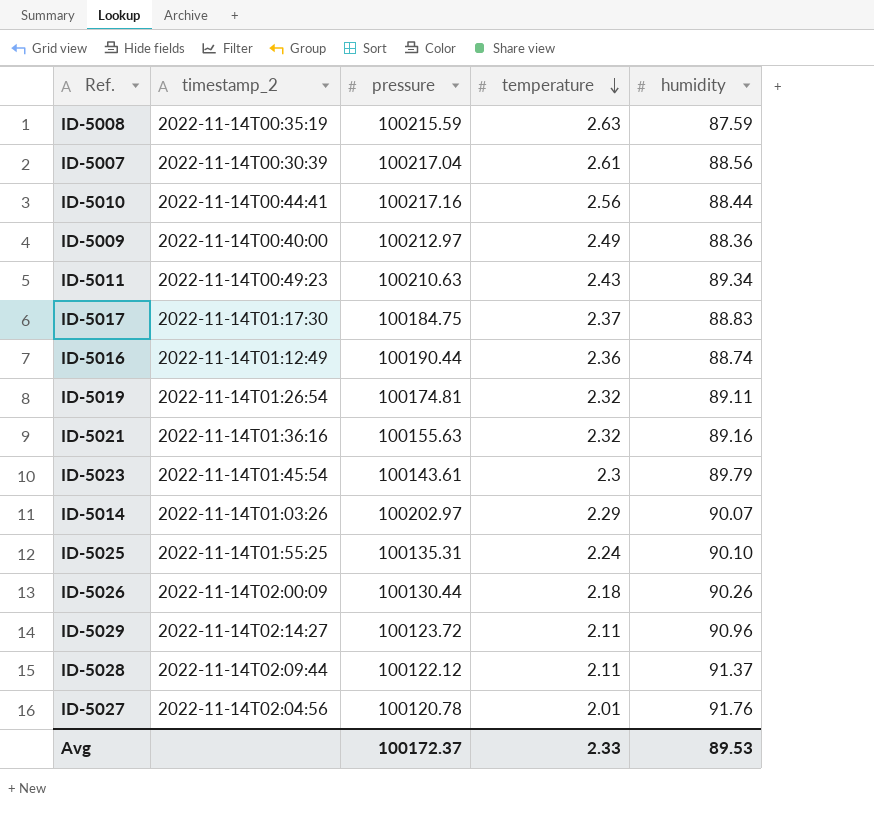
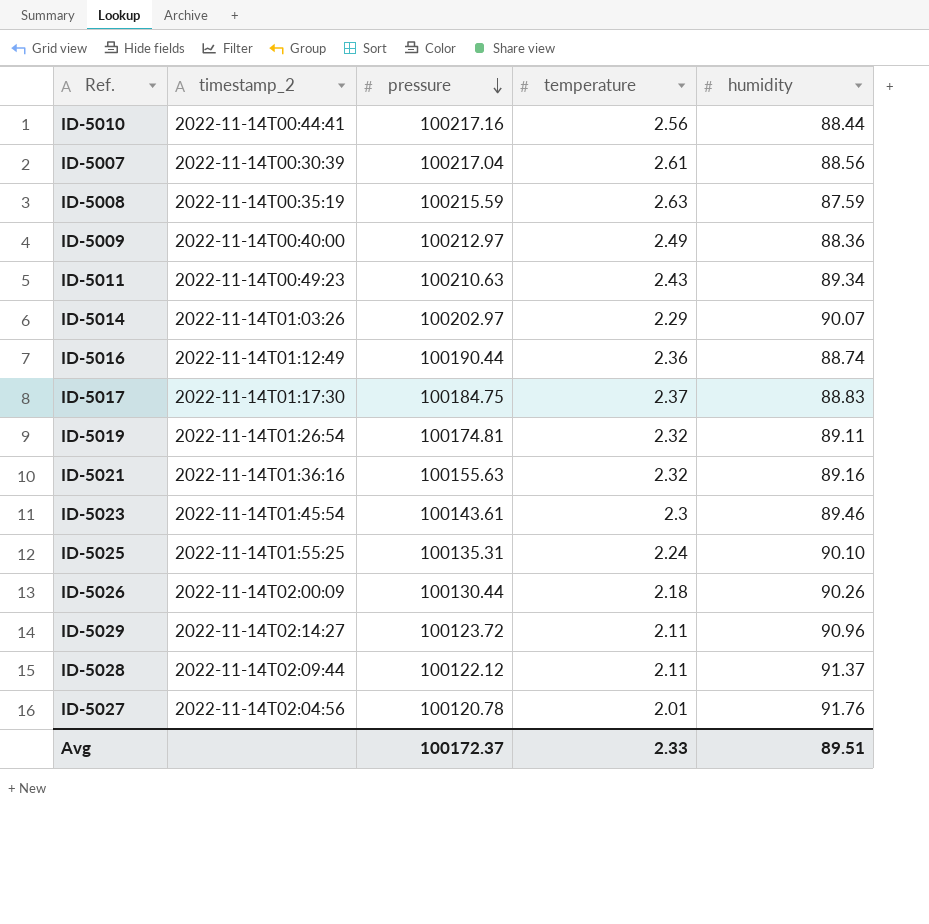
row order: temperature descending -> pressure descending
ID-5023 | humidity: 89.79 -> 89.46
Avg | humidity: 89.53 -> 89.51

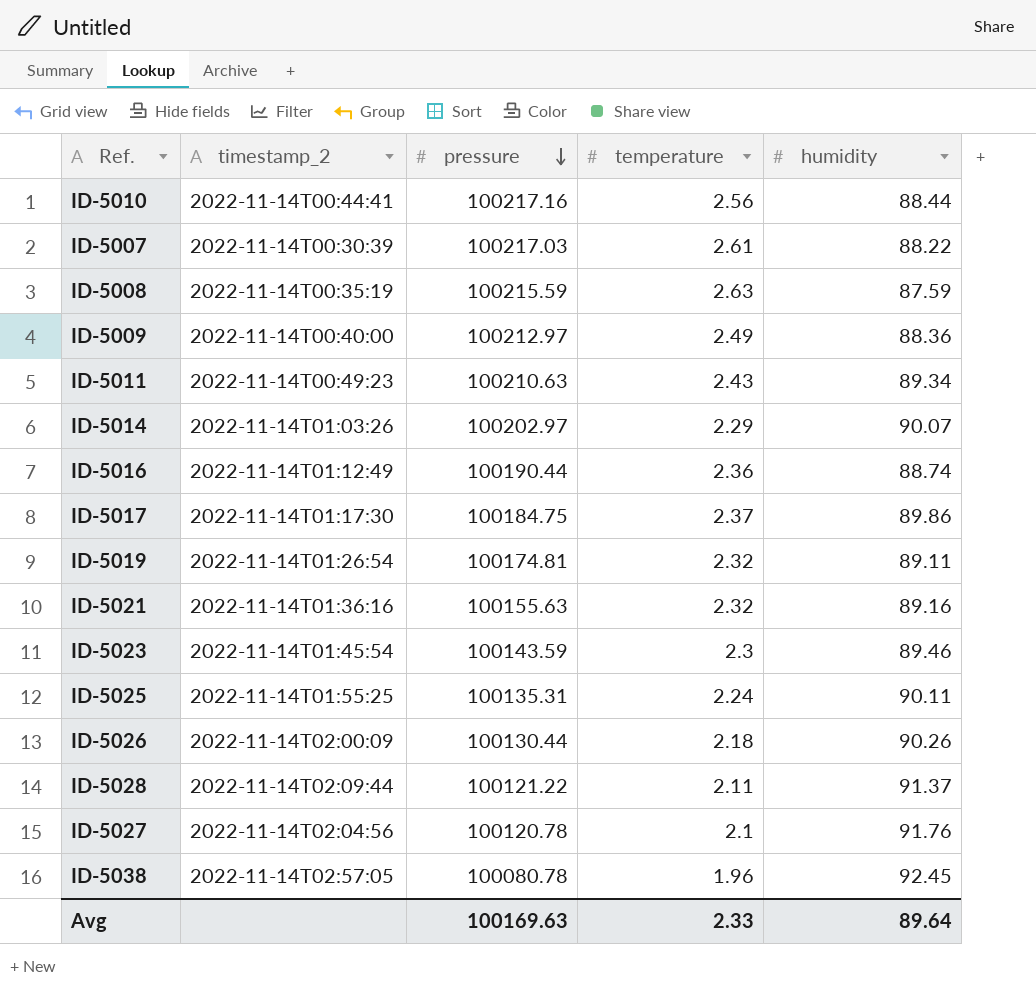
row ID-5029: 2022-11-14T02:14:27 | 100123.72 | 2.11 | 90.96 -> none
ID-5007 | pressure: 100217.04 -> 100217.03
ID-5007 | humidity: 88.56 -> 88.22
ID-5017 | humidity: 88.83 -> 89.86
ID-5023 | pressure: 100143.61 -> 100143.59
ID-5025 | humidity: 90.10 -> 90.11
ID-5028 | pressure: 100122.12 -> 100121.22
ID-5027 | temperature: 2.01 -> 2.1
row ID-5038: none -> 2022-11-14T02:57:05 | 100080.78 | 1.96 | 92.45
Avg | pressure: 100172.37 -> 100169.63
Avg | humidity: 89.51 -> 89.64

